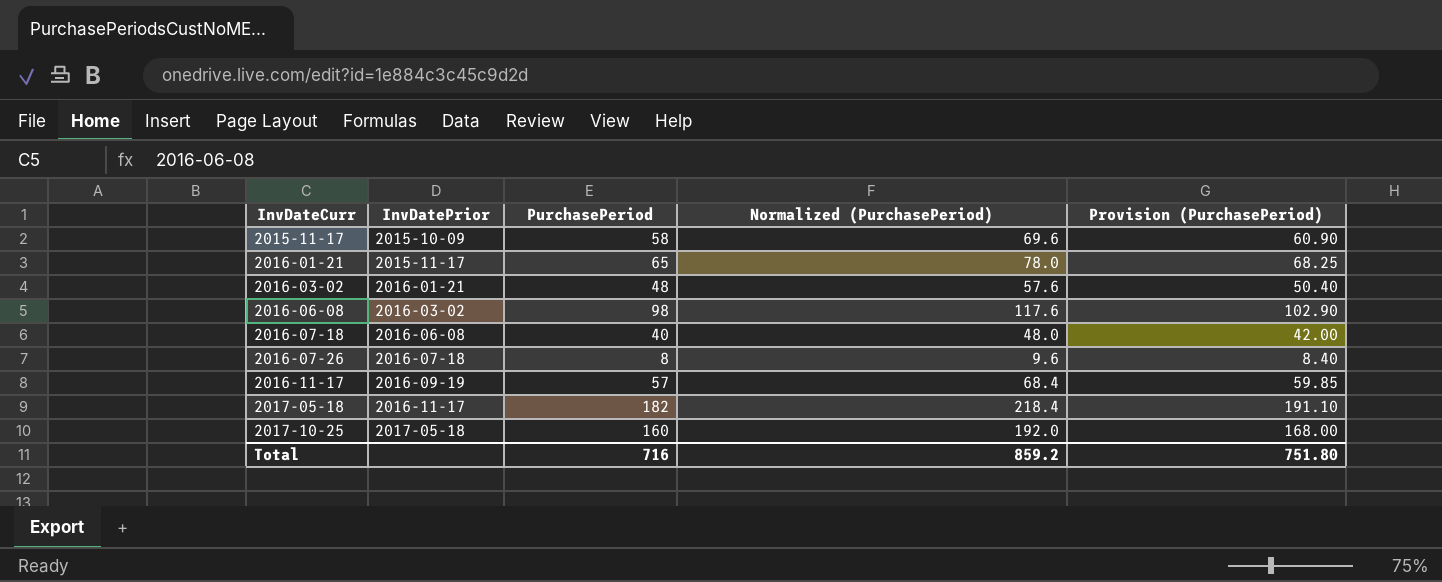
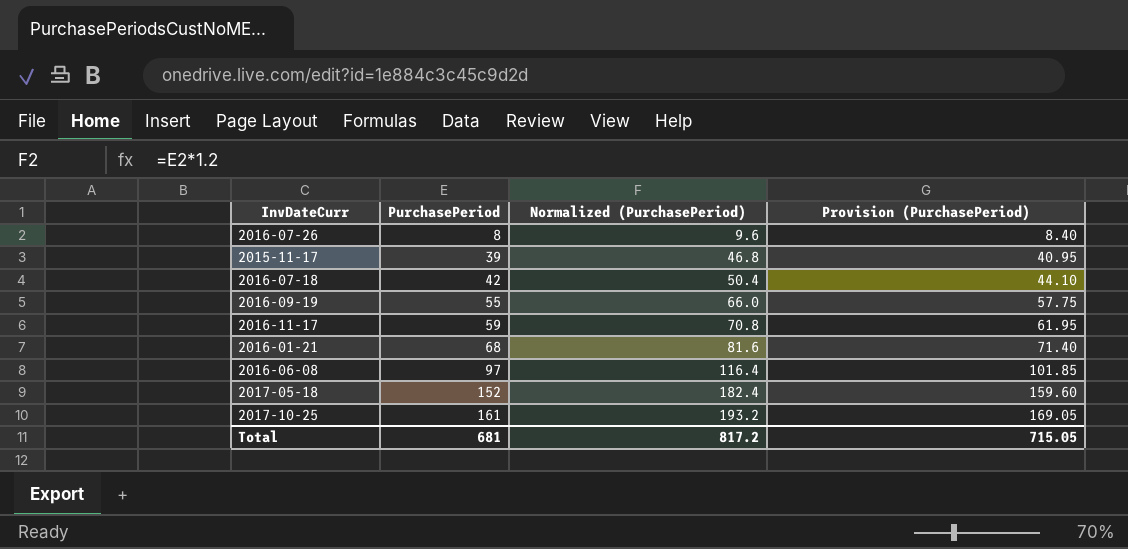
row order: InvDateCurr ascending -> PurchasePeriod ascending
column InvDatePrior | position: 2 -> none
row 2016-03-02: 2016-01-21 | 48 | 57.6 | 50.40 -> none
2015-11-17 | PurchasePeriod: 58 -> 39
2015-11-17 | Normalized (PurchasePeriod): 69.6 -> 46.8
2015-11-17 | Provision (PurchasePeriod): 60.90 -> 40.95
2016-07-18 | PurchasePeriod: 40 -> 42
2016-07-18 | Normalized (PurchasePeriod): 48.0 -> 50.4
2016-07-18 | Provision (PurchasePeriod): 42.00 -> 44.10
row 2016-09-19: none -> 55 | 66.0 | 57.75
2016-11-17 | PurchasePeriod: 57 -> 59
2016-11-17 | Normalized (PurchasePeriod): 68.4 -> 70.8
2016-11-17 | Provision (PurchasePeriod): 59.85 -> 61.95
2016-01-21 | PurchasePeriod: 65 -> 68
2016-01-21 | Normalized (PurchasePeriod): 78.0 -> 81.6
2016-01-21 | Provision (PurchasePeriod): 68.25 -> 71.40
2016-06-08 | PurchasePeriod: 98 -> 97
2016-06-08 | Normalized (PurchasePeriod): 117.6 -> 116.4
2016-06-08 | Provision (PurchasePeriod): 102.90 -> 101.85
2017-05-18 | PurchasePeriod: 182 -> 152
2017-05-18 | Normalized (PurchasePeriod): 218.4 -> 182.4
2017-05-18 | Provision (PurchasePeriod): 191.10 -> 159.60
2017-10-25 | PurchasePeriod: 160 -> 161
2017-10-25 | Normalized (PurchasePeriod): 192.0 -> 193.2
2017-10-25 | Provision (PurchasePeriod): 168.00 -> 169.05
Total | PurchasePeriod: 716 -> 681
Total | Normalized (PurchasePeriod): 859.2 -> 817.2
Total | Provision (PurchasePeriod): 751.80 -> 715.05

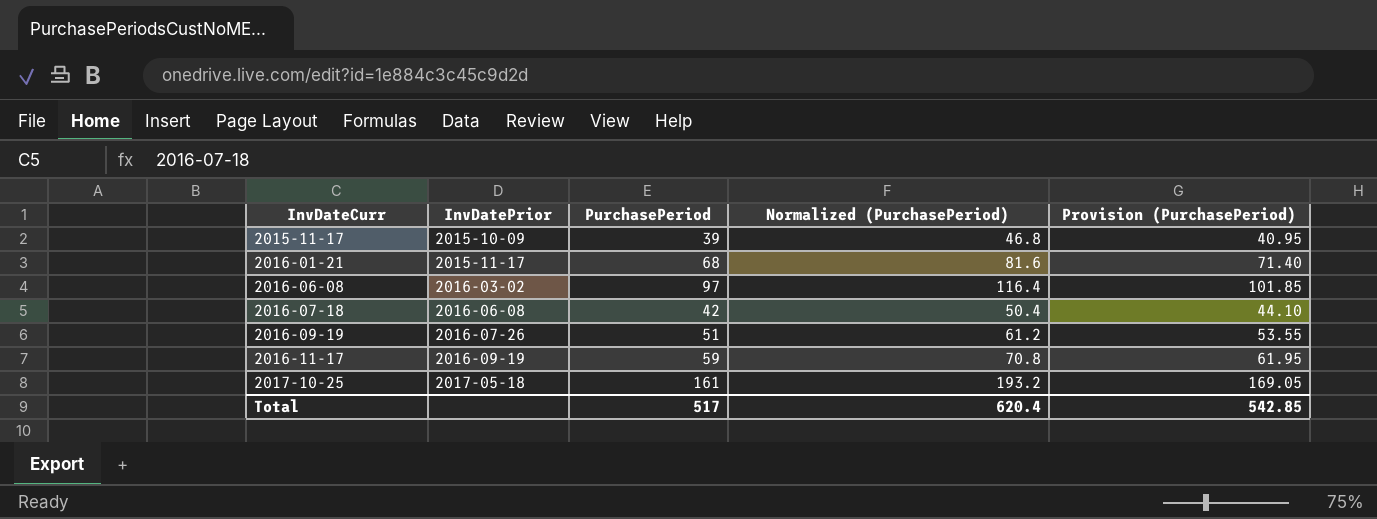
row order: PurchasePeriod ascending -> InvDateCurr ascending
column InvDatePrior | position: none -> 2
row 2016-07-26: 8 | 9.6 | 8.40 -> none
row 2017-05-18: 152 | 182.4 | 159.60 -> none
2016-09-19 | PurchasePeriod: 55 -> 51
2016-09-19 | Normalized (PurchasePeriod): 66.0 -> 61.2
2016-09-19 | Provision (PurchasePeriod): 57.75 -> 53.55
Total | PurchasePeriod: 681 -> 517
Total | Normalized (PurchasePeriod): 817.2 -> 620.4
Total | Provision (PurchasePeriod): 715.05 -> 542.85

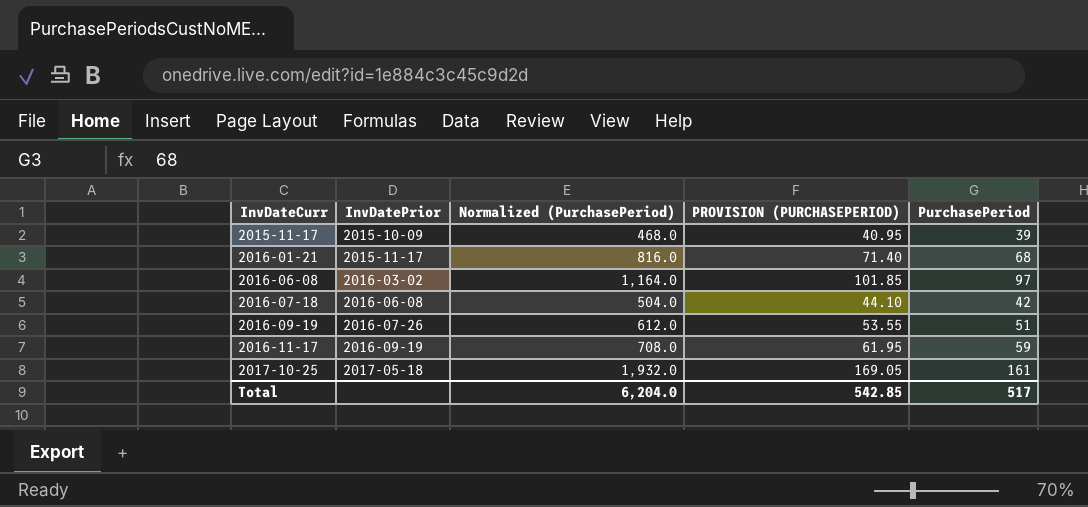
column Normalized (PurchasePeriod) | formula: [PurchasePeriod] * 1.2 -> [PurchasePeriod] * 12
column name: Provision (PurchasePeriod) -> PROVISION (PURCHASEPERIOD)
column PurchasePeriod | position: 3 -> 5
Total | Normalized (PurchasePeriod): 620.4 -> 6,204.0

